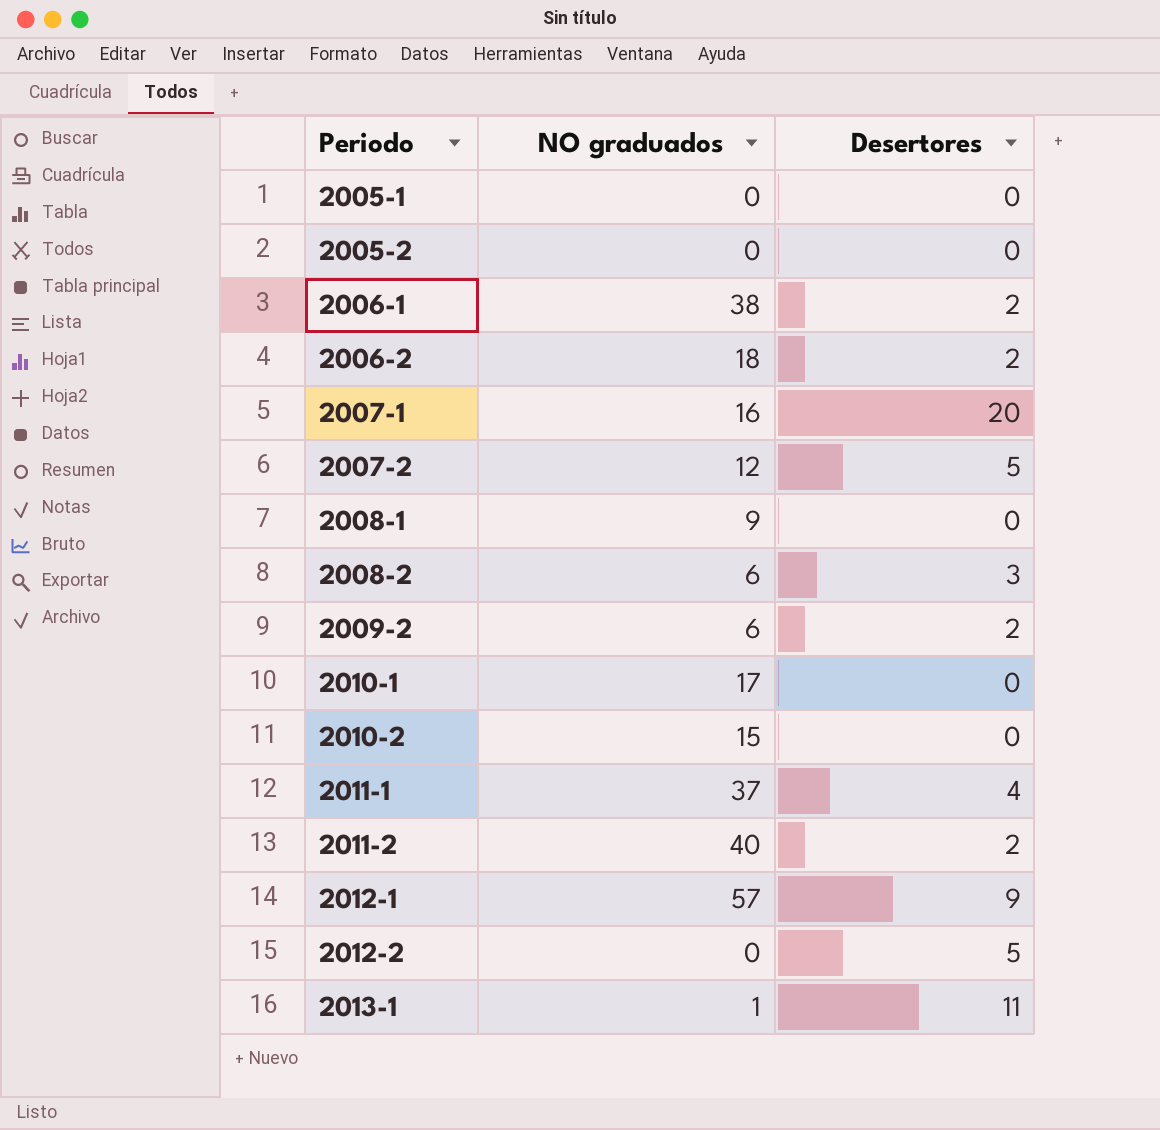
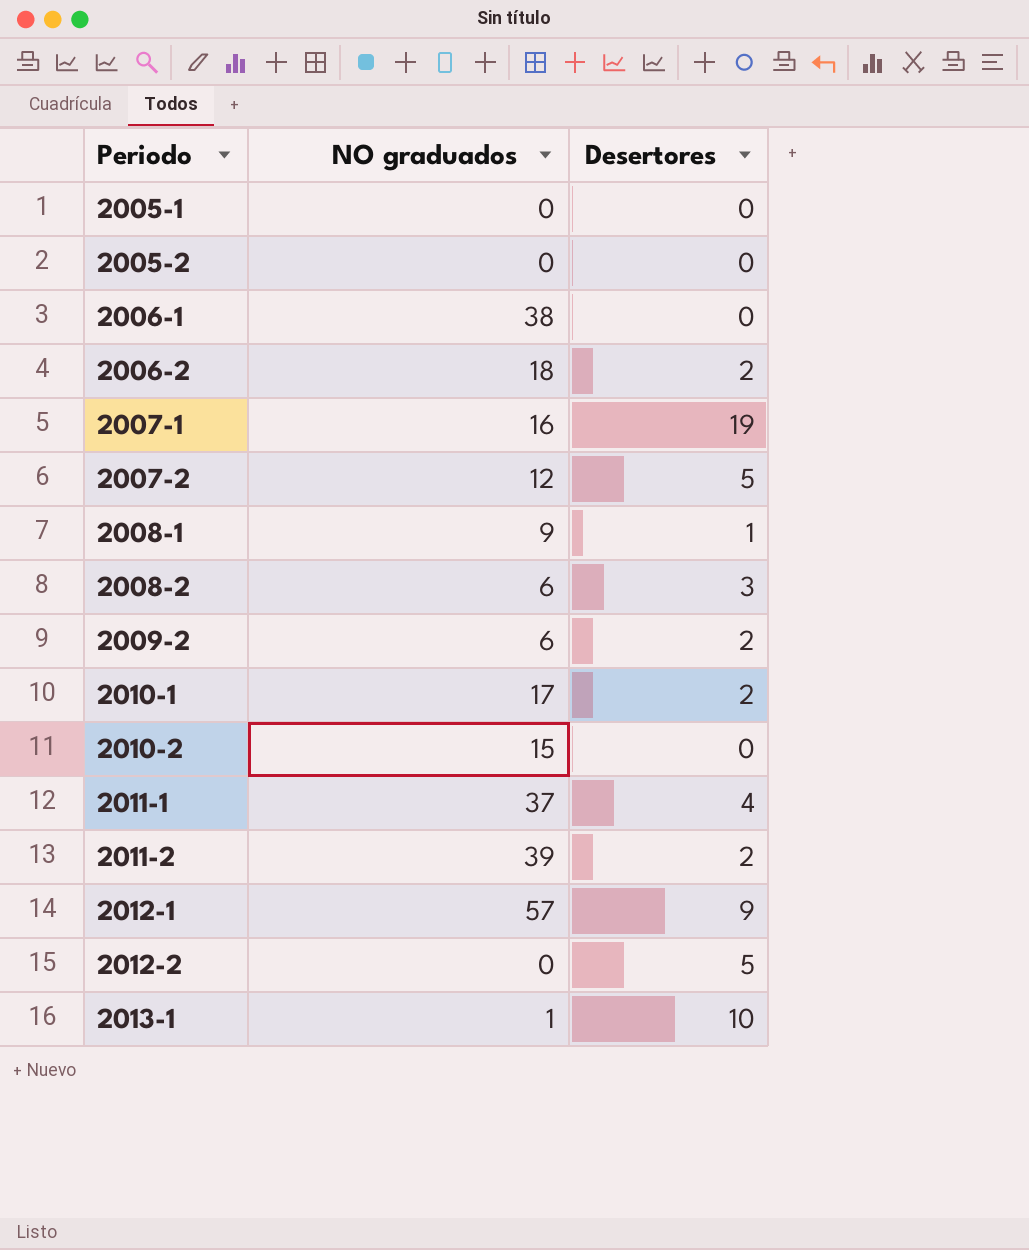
2006-1 | Desertores: 2 -> 0
2007-1 | Desertores: 20 -> 19
2008-1 | Desertores: 0 -> 1
2010-1 | Desertores: 0 -> 2
2011-2 | NO graduados: 40 -> 39
2013-1 | Desertores: 11 -> 10

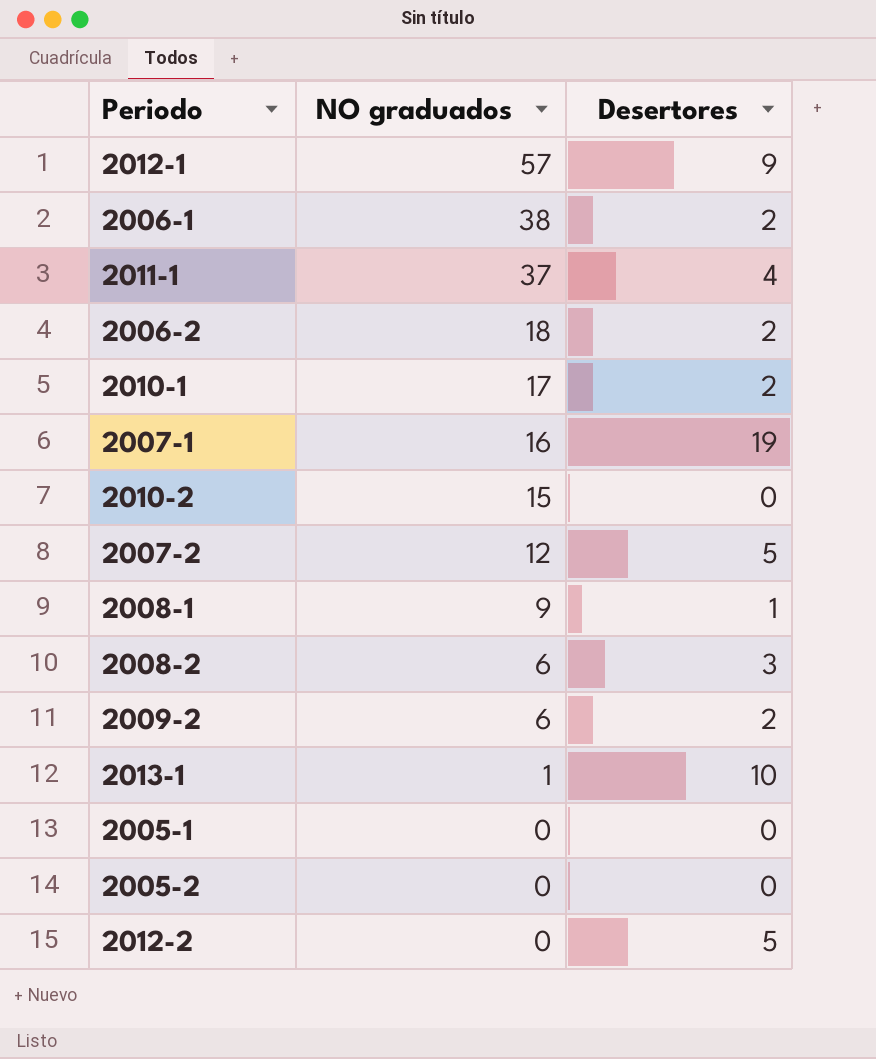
row order: Periodo ascending -> NO graduados descending
row 2011-2: 39 | 2 -> none
2006-1 | Desertores: 0 -> 2

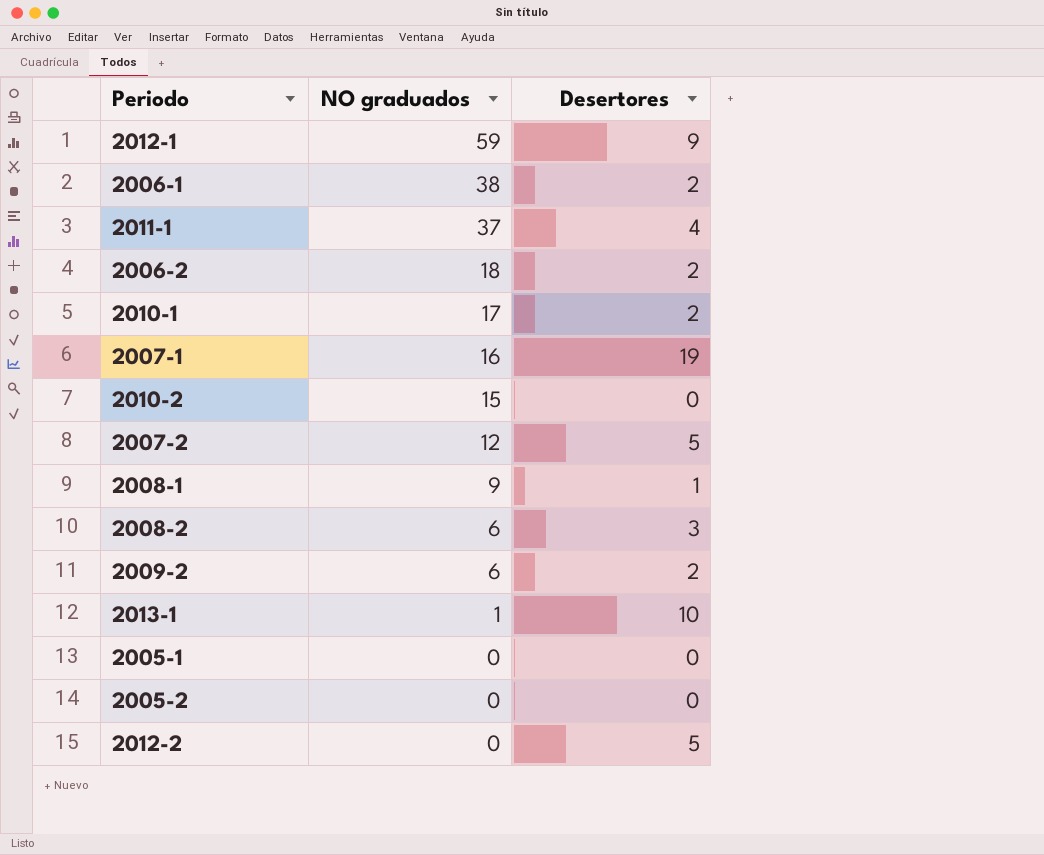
2012-1 | NO graduados: 57 -> 59

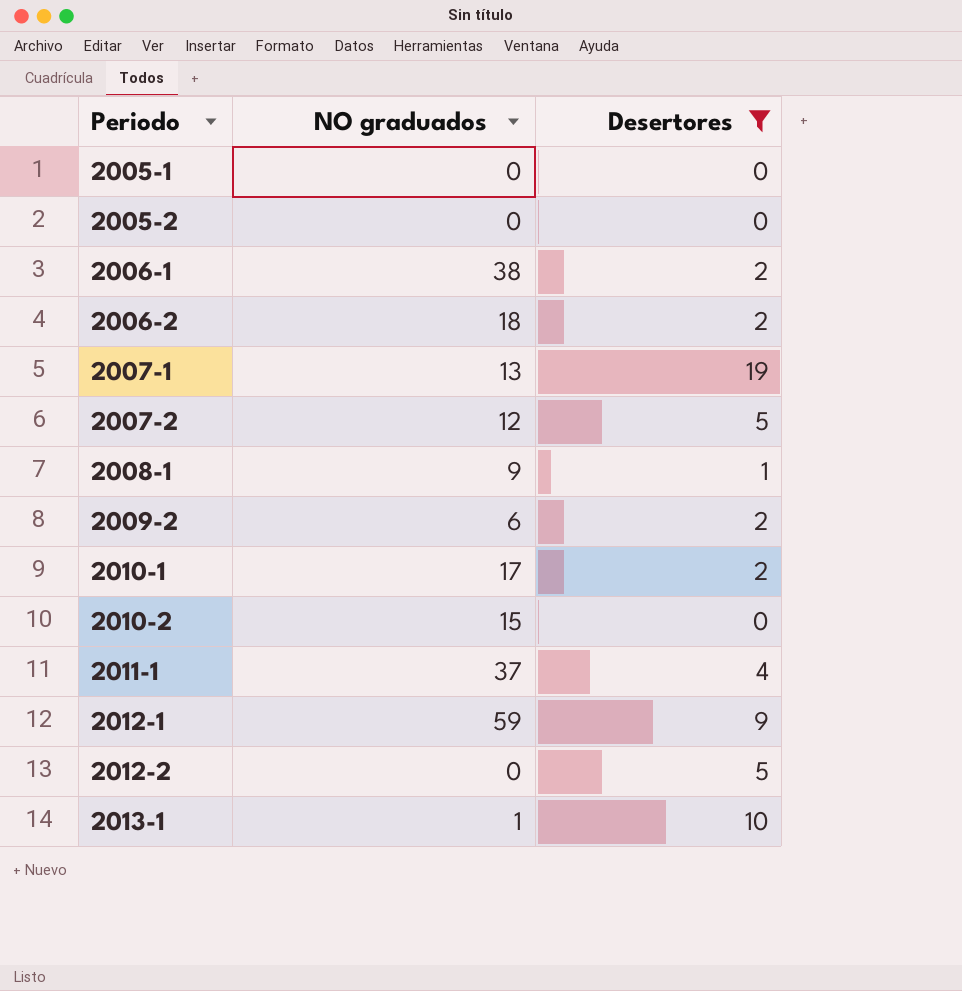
filter: none -> Desertores != 3
row order: NO graduados descending -> Periodo ascending
2007-1 | NO graduados: 16 -> 13

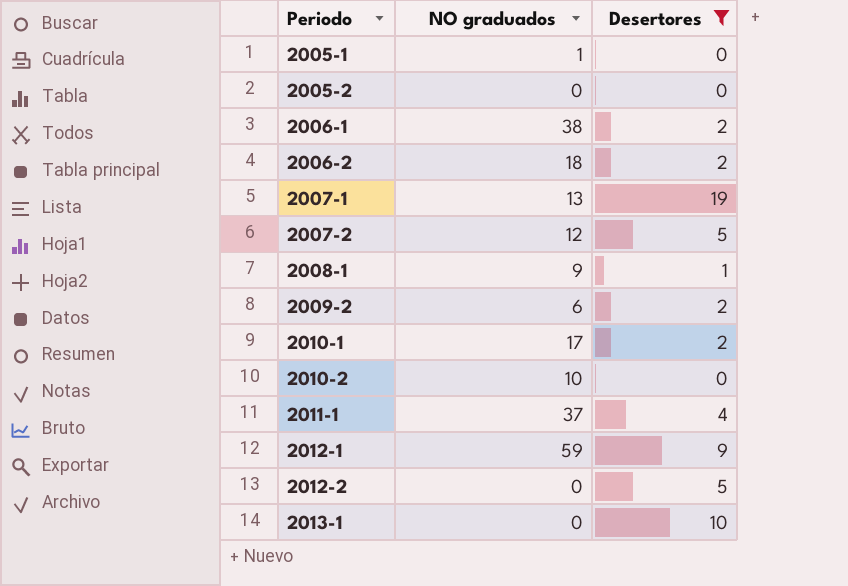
2005-1 | NO graduados: 0 -> 1
2010-2 | NO graduados: 15 -> 10
2013-1 | NO graduados: 1 -> 0

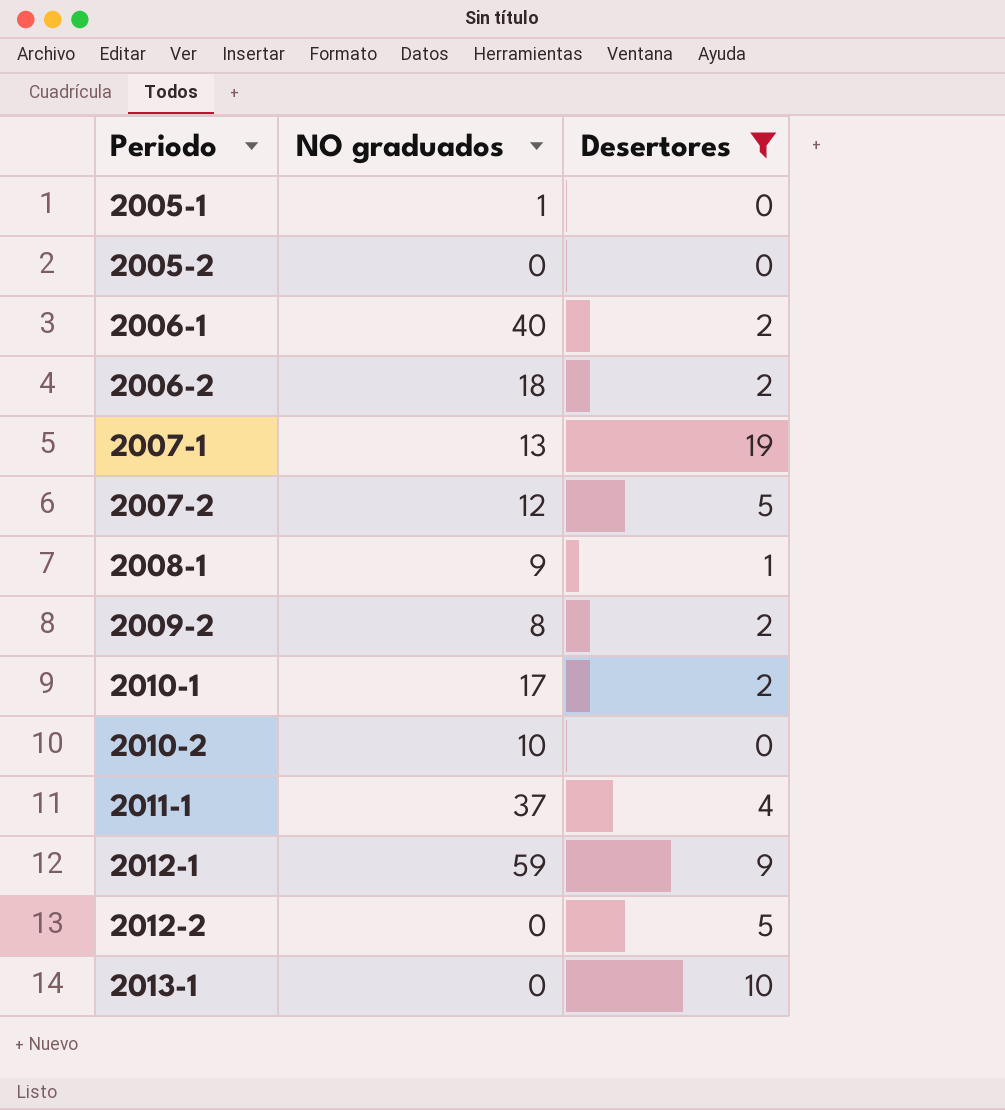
2006-1 | NO graduados: 38 -> 40
2009-2 | NO graduados: 6 -> 8

